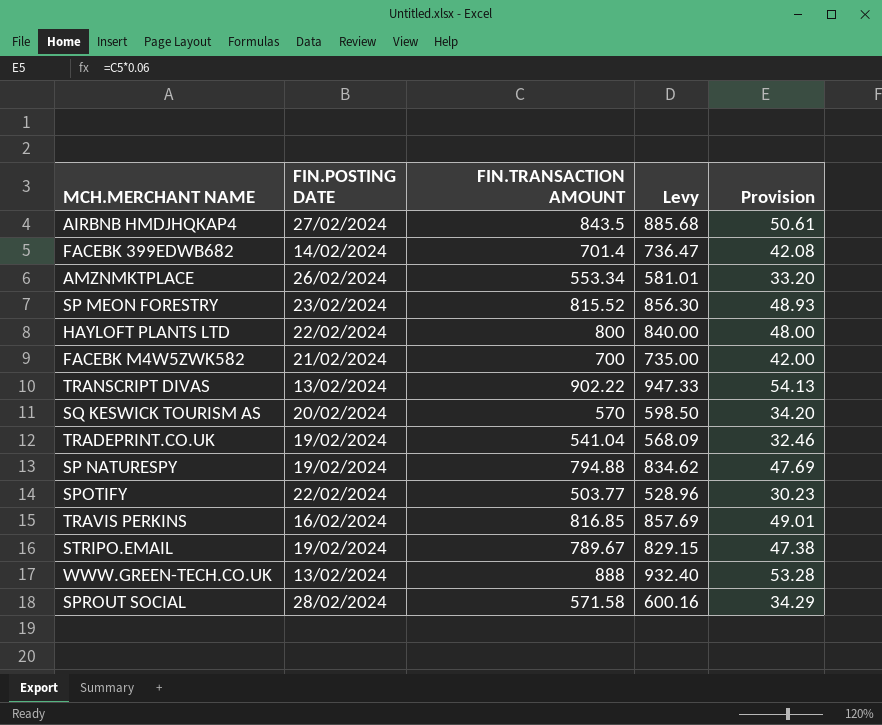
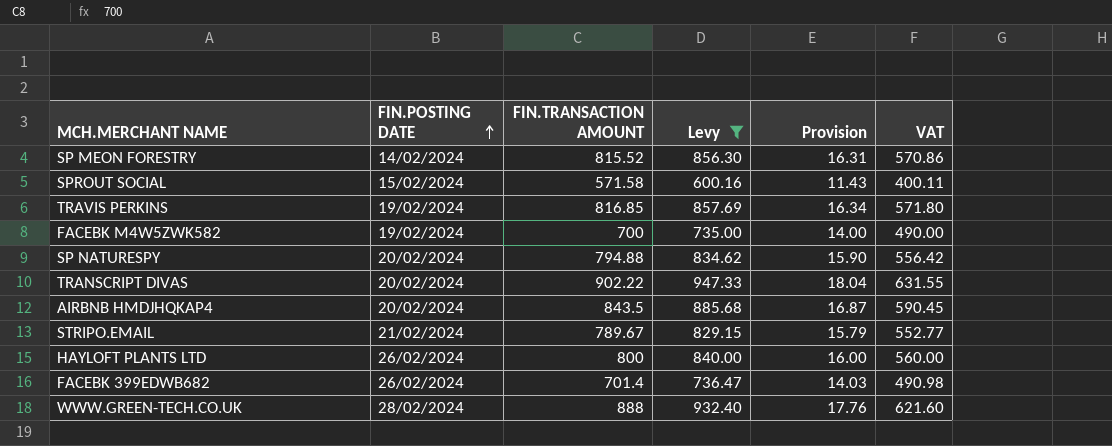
filter: none -> Levy >= 600.16
row order: none -> FIN.POSTING DATE ascending
column Provision | formula: [FIN.TRANSACTION AMOUNT] * 0.06 -> [FIN.TRANSACTION AMOUNT] * 0.02
column VAT | formula: none -> [FIN.TRANSACTION AMOUNT] * 0.7
SP MEON FORESTRY | FIN.POSTING DATE: 23/02/2024 -> 14/02/2024
SPROUT SOCIAL | FIN.POSTING DATE: 28/02/2024 -> 15/02/2024
TRAVIS PERKINS | FIN.POSTING DATE: 16/02/2024 -> 19/02/2024
FACEBK M4W5ZWK582 | FIN.POSTING DATE: 21/02/2024 -> 19/02/2024
SP NATURESPY | FIN.POSTING DATE: 19/02/2024 -> 20/02/2024
TRANSCRIPT DIVAS | FIN.POSTING DATE: 13/02/2024 -> 20/02/2024
AIRBNB HMDJHQKAP4 | FIN.POSTING DATE: 27/02/2024 -> 20/02/2024
STRIPO.EMAIL | FIN.POSTING DATE: 19/02/2024 -> 21/02/2024
HAYLOFT PLANTS LTD | FIN.POSTING DATE: 22/02/2024 -> 26/02/2024
FACEBK 399EDWB682 | FIN.POSTING DATE: 14/02/2024 -> 26/02/2024
WWW.GREEN-TECH.CO.UK | FIN.POSTING DATE: 13/02/2024 -> 28/02/2024

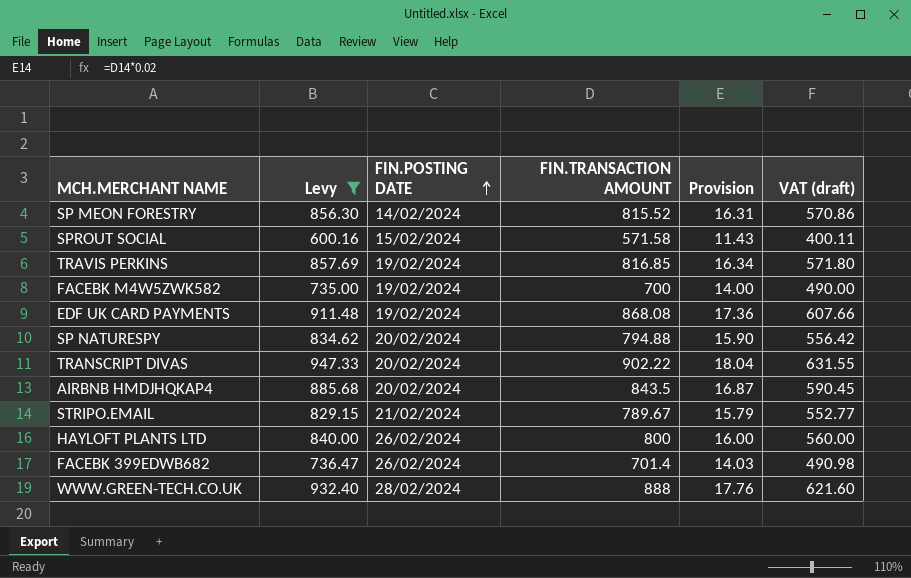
column Levy | position: 4 -> 2
column name: VAT -> VAT (draft)
row EDF UK CARD PAYMENTS: none -> 911.48 | 19/02/2024 | 868.08 | 17.36 | 607.66

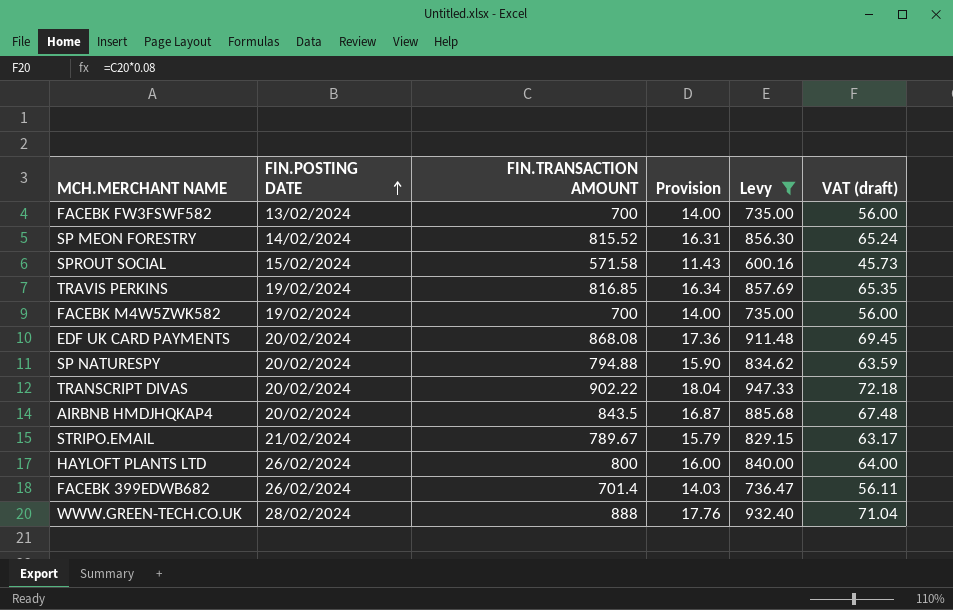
column Levy | position: 2 -> 5
column VAT (draft) | formula: [FIN.TRANSACTION AMOUNT] * 0.7 -> [FIN.TRANSACTION AMOUNT] * 0.08
row FACEBK FW3FSWF582: none -> 13/02/2024 | 700 | 14.00 | 735.00 | 56.00
EDF UK CARD PAYMENTS | FIN.POSTING DATE: 19/02/2024 -> 20/02/2024

